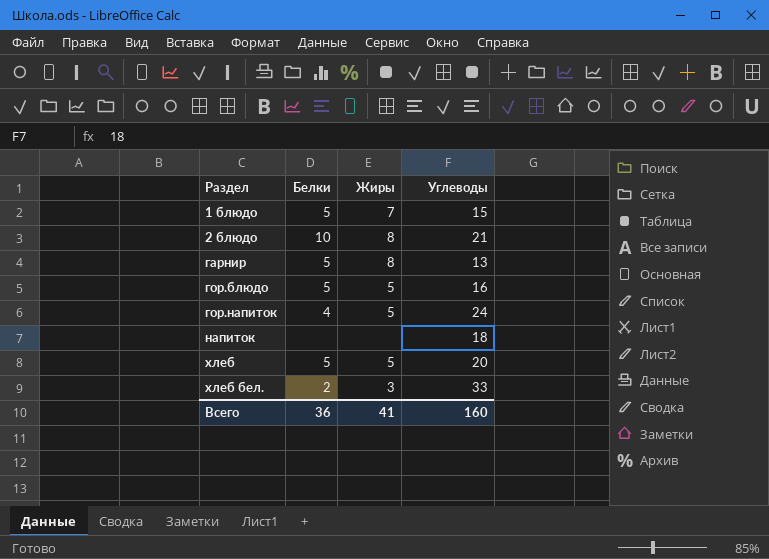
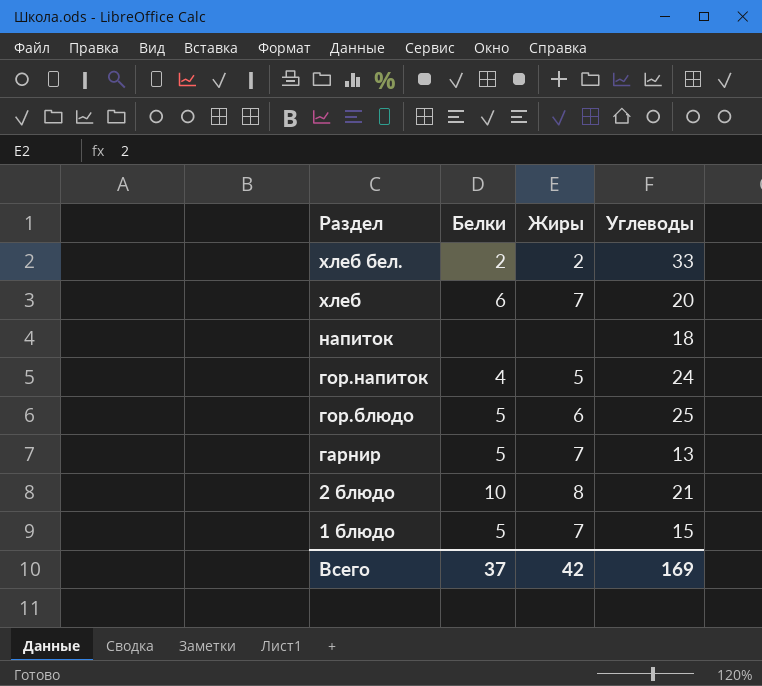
row order: Раздел ascending -> Раздел descending
хлеб бел. | Жиры: 3 -> 2
хлеб | Белки: 5 -> 6
хлеб | Жиры: 5 -> 7
гор.блюдо | Жиры: 5 -> 6
гор.блюдо | Углеводы: 16 -> 25
гарнир | Жиры: 8 -> 7
Всего | Белки: 36 -> 37
Всего | Жиры: 41 -> 42
Всего | Углеводы: 160 -> 169

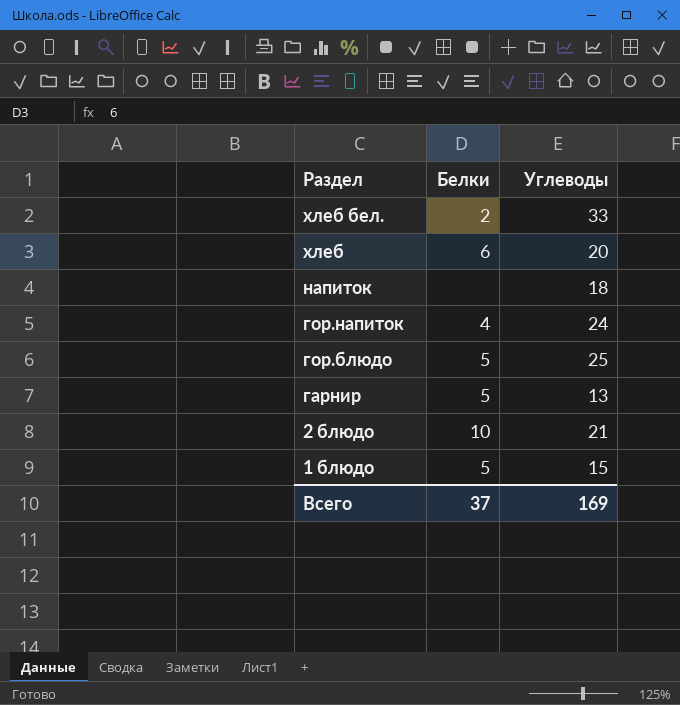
column Жиры | position: 3 -> none

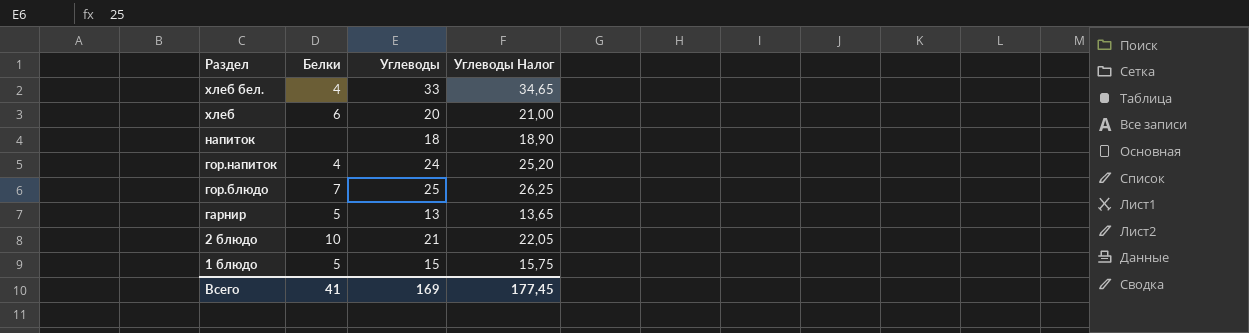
column Углеводы Налог | formula: none -> [Углеводы] * 1,05
хлеб бел. | Белки: 2 -> 4
гор.блюдо | Белки: 5 -> 7
Всего | Белки: 37 -> 41

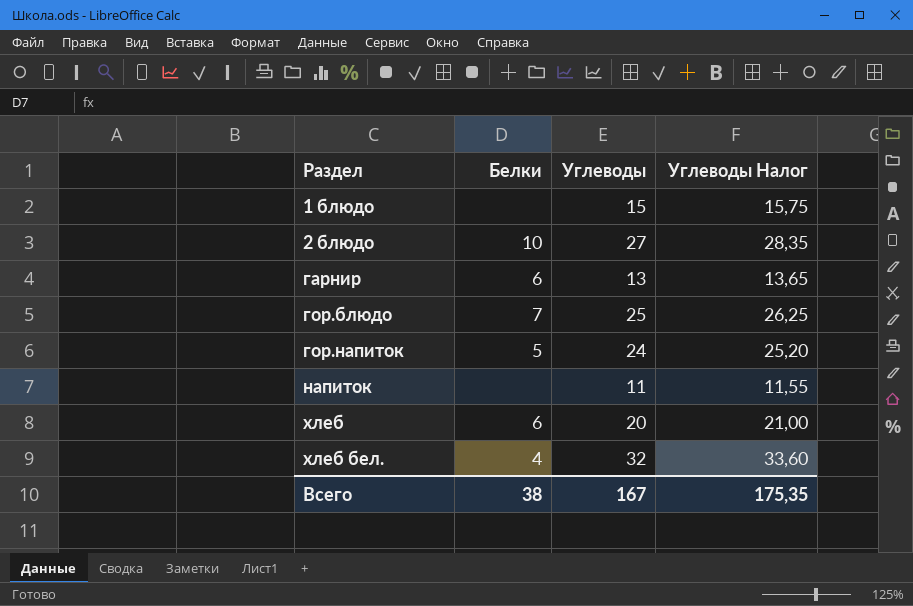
row order: Раздел descending -> Раздел ascending
1 блюдо | Белки: 5 -> none
2 блюдо | Углеводы: 21 -> 27
2 блюдо | Углеводы Налог: 22,05 -> 28,35
гарнир | Белки: 5 -> 6
гор.напиток | Белки: 4 -> 5
напиток | Углеводы: 18 -> 11
напиток | Углеводы Налог: 18,90 -> 11,55
хлеб бел. | Углеводы: 33 -> 32
хлеб бел. | Углеводы Налог: 34,65 -> 33,60
Всего | Белки: 41 -> 38
Всего | Углеводы: 169 -> 167
Всего | Углеводы Налог: 177,45 -> 175,35

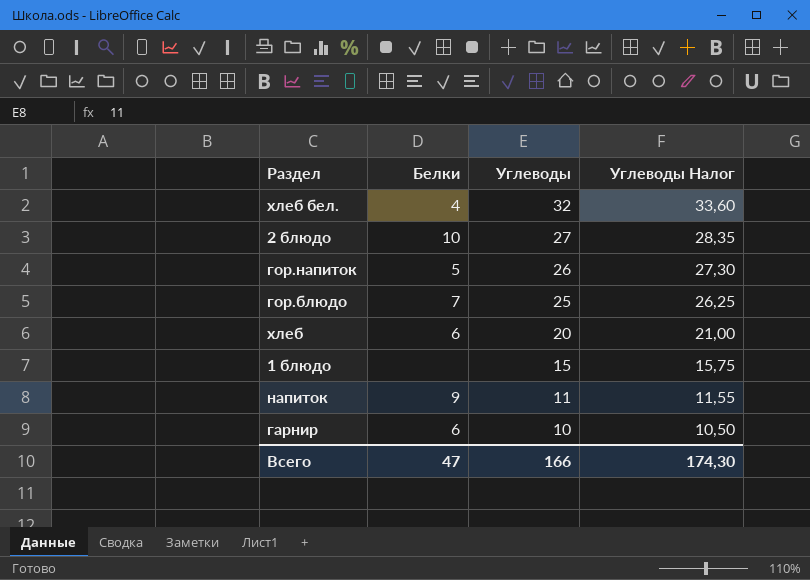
row order: Раздел ascending -> Углеводы descending
гор.напиток | Углеводы: 24 -> 26
гор.напиток | Углеводы Налог: 25,20 -> 27,30
напиток | Белки: none -> 9
гарнир | Углеводы: 13 -> 10
гарнир | Углеводы Налог: 13,65 -> 10,50
Всего | Белки: 38 -> 47
Всего | Углеводы: 167 -> 166
Всего | Углеводы Налог: 175,35 -> 174,30

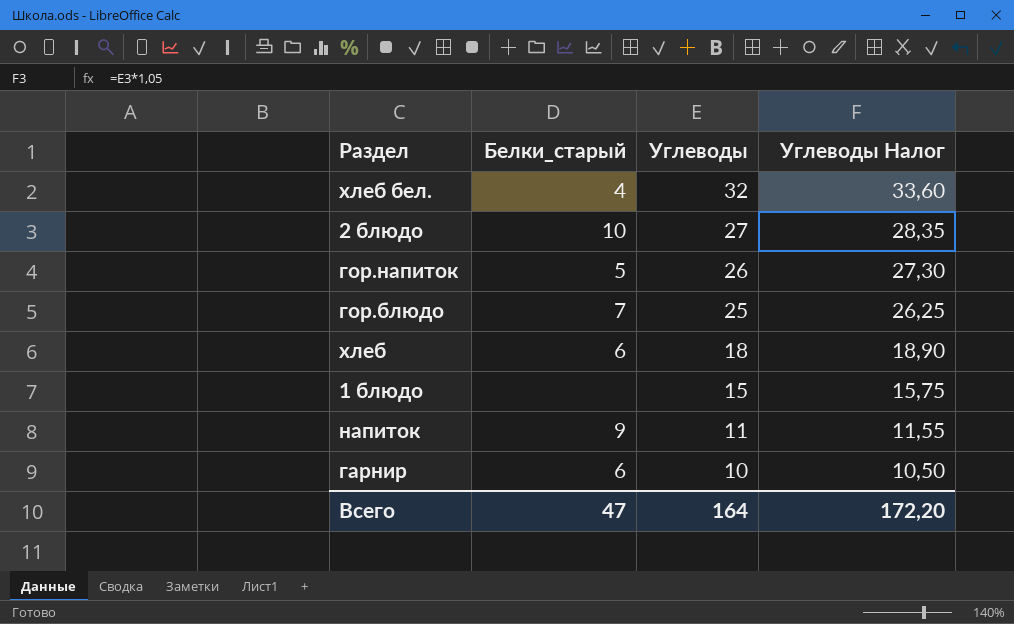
column name: Белки -> Белки_старый
хлеб | Углеводы: 20 -> 18
хлеб | Углеводы Налог: 21,00 -> 18,90
Всего | Углеводы: 166 -> 164
Всего | Углеводы Налог: 174,30 -> 172,20

